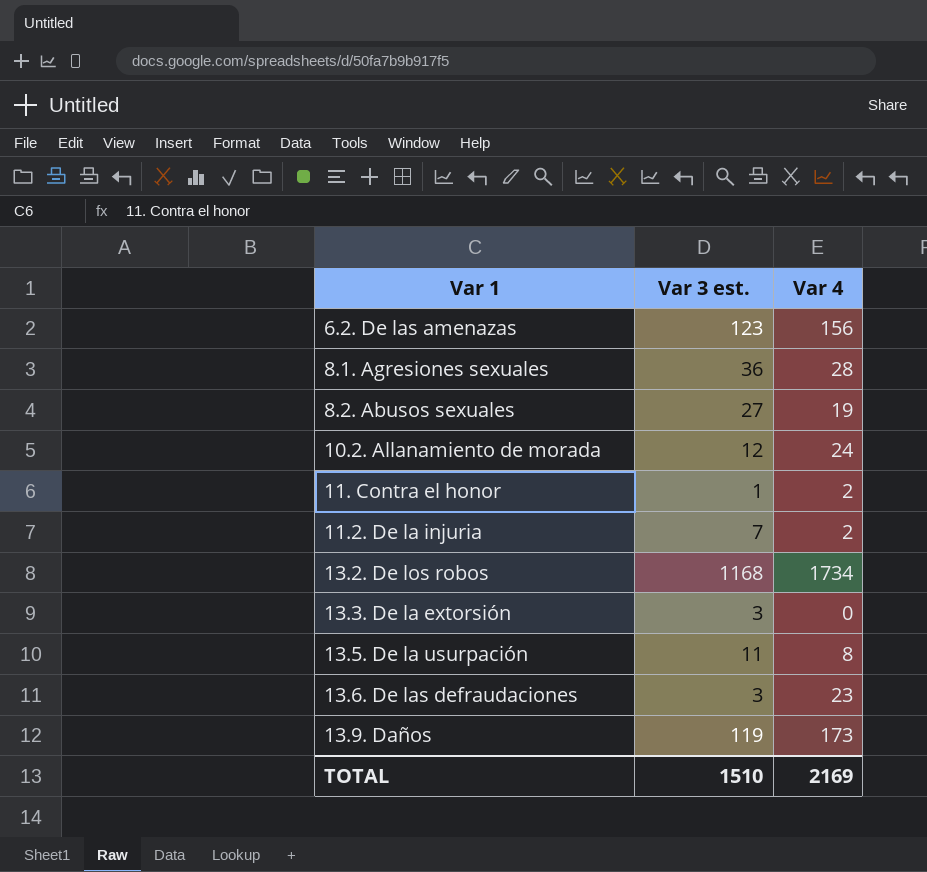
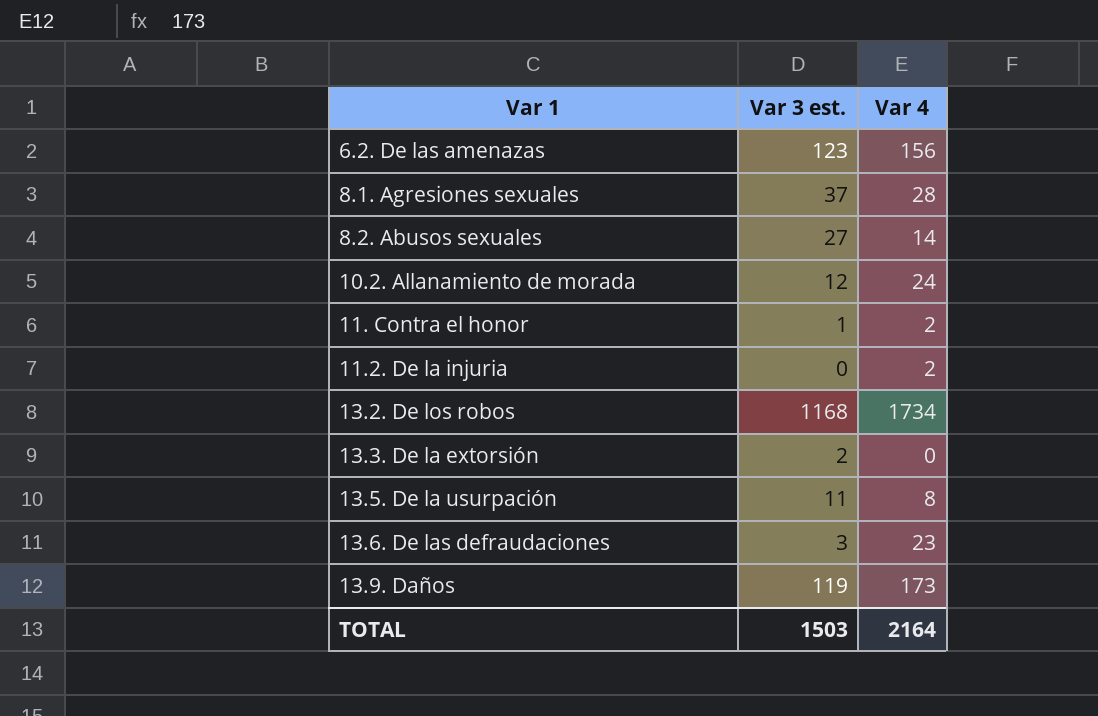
8.1. Agresiones sexuales | Var 3 est.: 36 -> 37
8.2. Abusos sexuales | Var 4: 19 -> 14
11.2. De la injuria | Var 3 est.: 7 -> 0
13.3. De la extorsión | Var 3 est.: 3 -> 2
TOTAL | Var 3 est.: 1510 -> 1503
TOTAL | Var 4: 2169 -> 2164

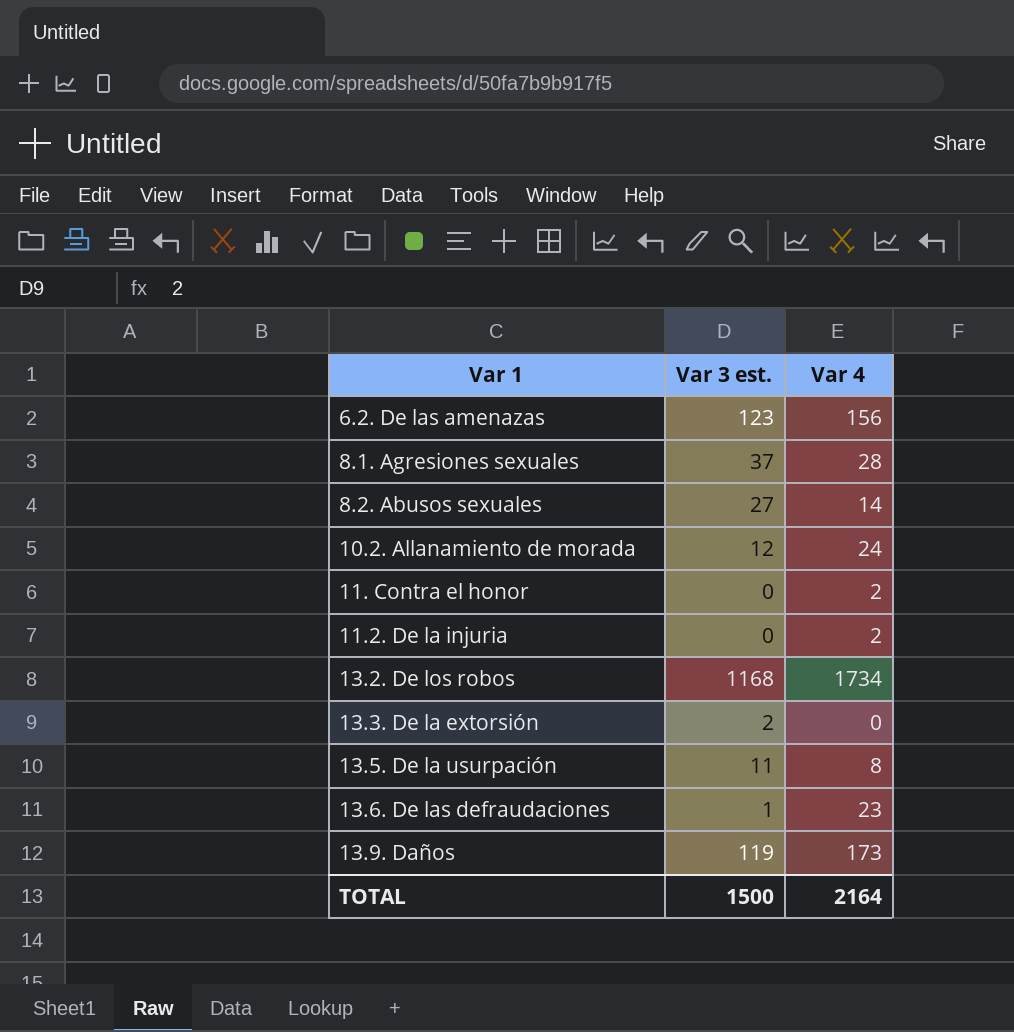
11. Contra el honor | Var 3 est.: 1 -> 0
13.6. De las defraudaciones | Var 3 est.: 3 -> 1
TOTAL | Var 3 est.: 1503 -> 1500

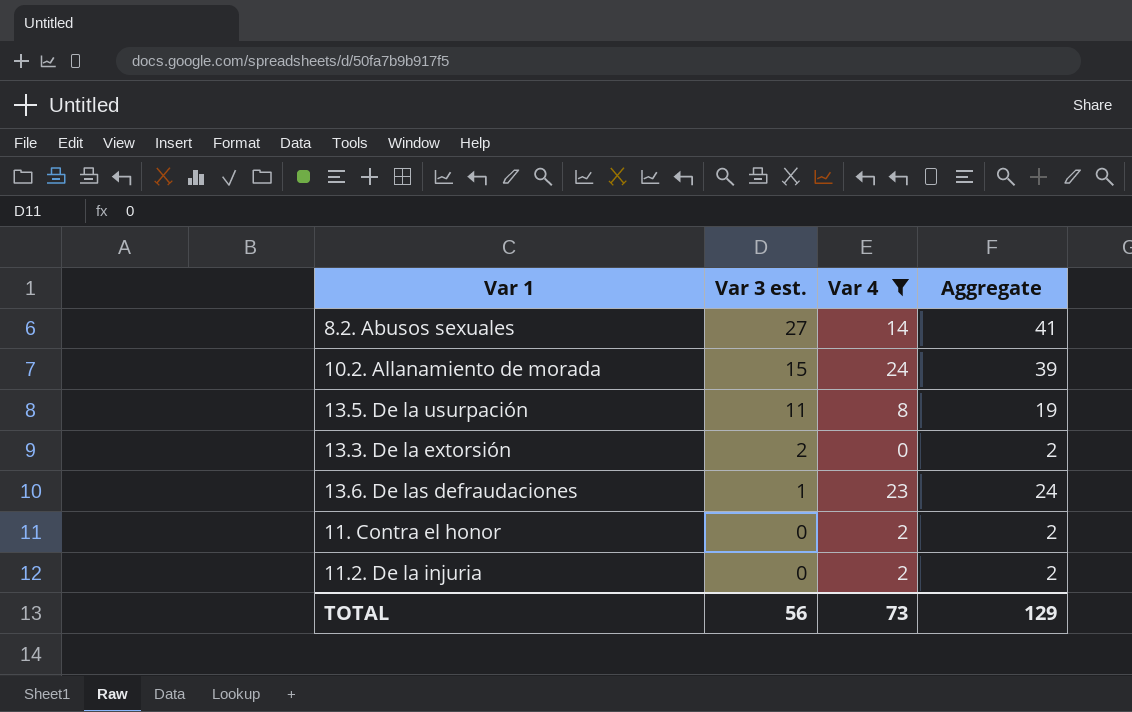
filter: none -> Var 4 <= 24
row order: none -> Var 3 est. descending
column Aggregate | formula: none -> [Var 3 est.] + [Var 4]
10.2. Allanamiento de morada | Var 3 est.: 12 -> 15
TOTAL | Var 3 est.: 1500 -> 56
TOTAL | Var 4: 2164 -> 73

